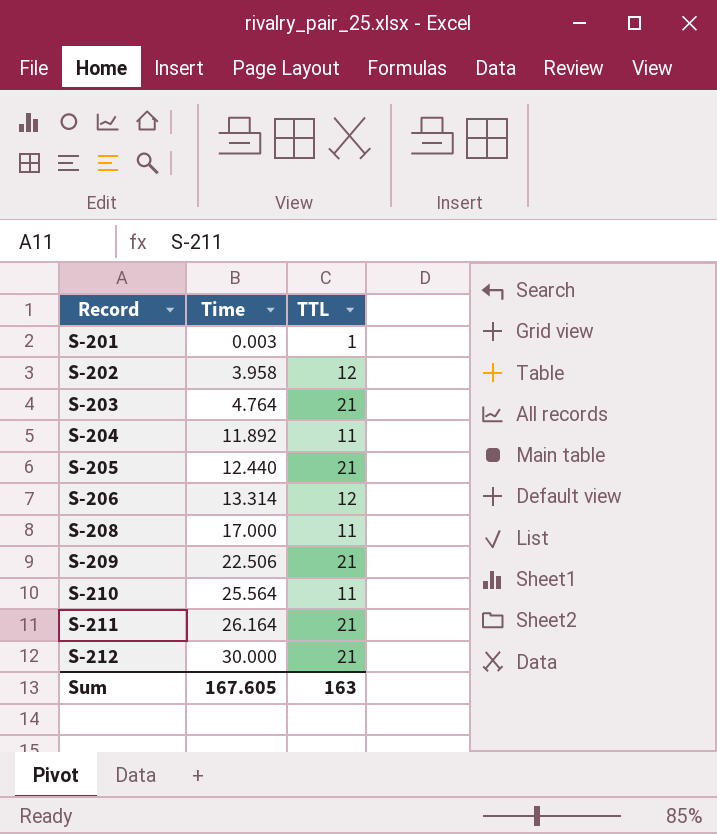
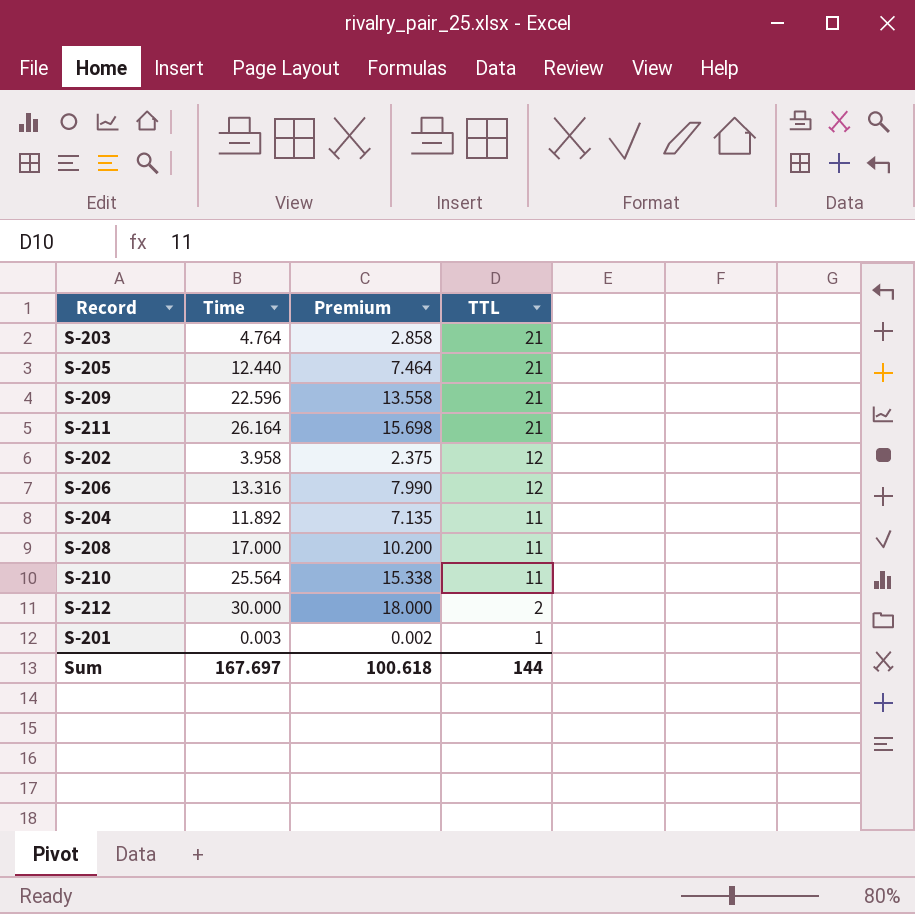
row order: Record ascending -> TTL descending
column Premium | formula: none -> [Time] * 0.6
S-209 | Time: 22.506 -> 22.596
S-206 | Time: 13.314 -> 13.316
S-212 | TTL: 21 -> 2
Sum | Time: 167.605 -> 167.697
Sum | TTL: 163 -> 144

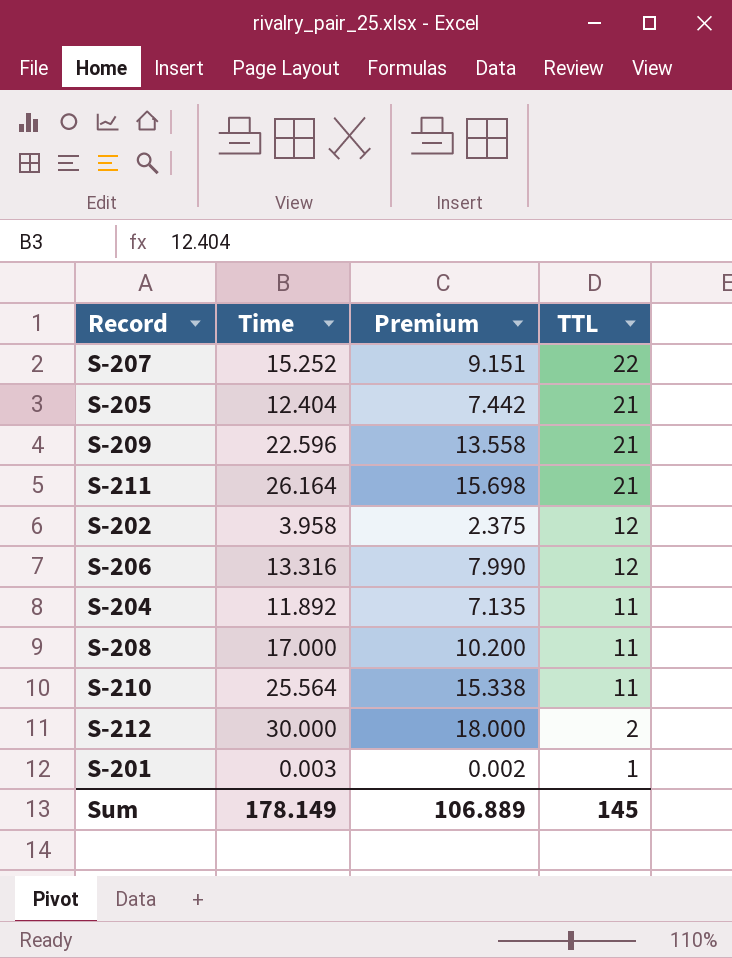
row S-203: 4.764 | 2.858 | 21 -> none
row S-207: none -> 15.252 | 9.151 | 22
S-205 | Time: 12.440 -> 12.404
S-205 | Premium: 7.464 -> 7.442
Sum | Time: 167.697 -> 178.149
Sum | Premium: 100.618 -> 106.889
Sum | TTL: 144 -> 145

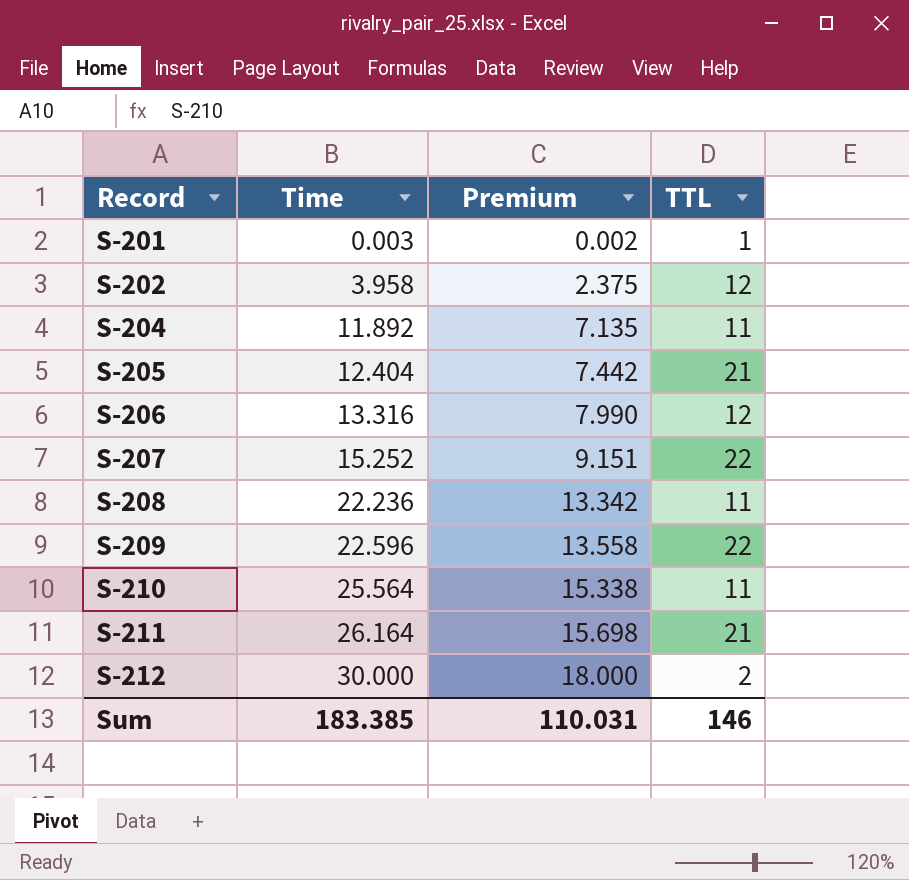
row order: TTL descending -> Record ascending
S-208 | Time: 17.000 -> 22.236
S-208 | Premium: 10.200 -> 13.342
S-209 | TTL: 21 -> 22
Sum | Time: 178.149 -> 183.385
Sum | Premium: 106.889 -> 110.031
Sum | TTL: 145 -> 146

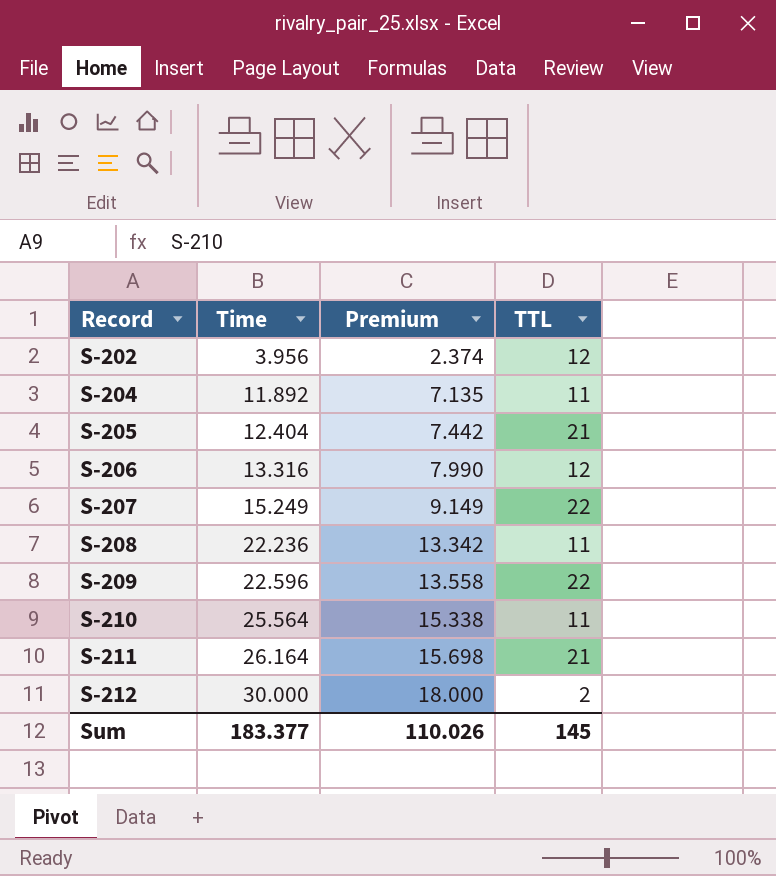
row S-201: 0.003 | 0.002 | 1 -> none
S-202 | Time: 3.958 -> 3.956
S-202 | Premium: 2.375 -> 2.374
S-207 | Time: 15.252 -> 15.249
S-207 | Premium: 9.151 -> 9.149
Sum | Time: 183.385 -> 183.377
Sum | Premium: 110.031 -> 110.026
Sum | TTL: 146 -> 145

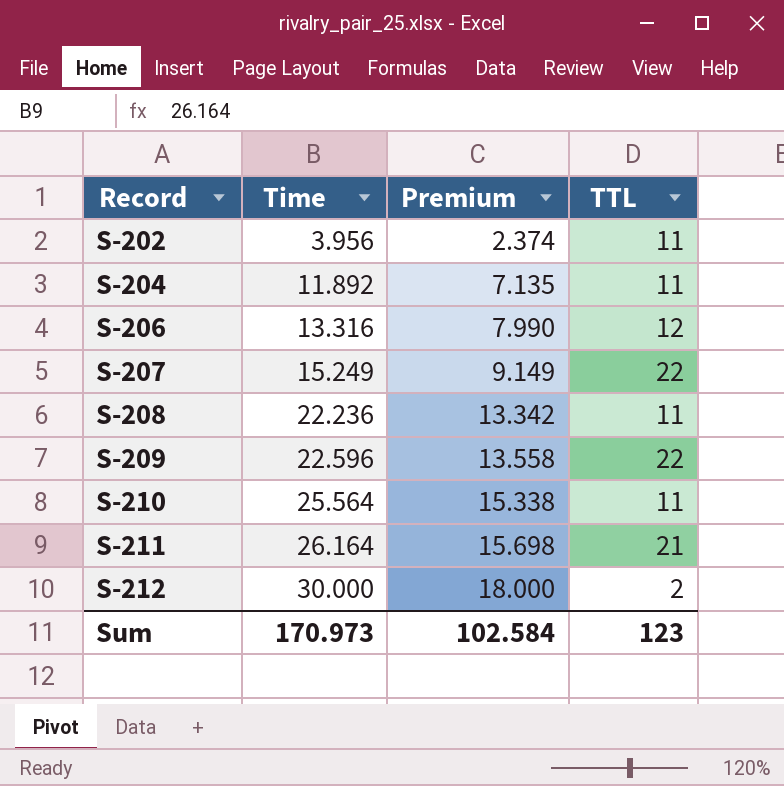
row S-205: 12.404 | 7.442 | 21 -> none
S-202 | TTL: 12 -> 11
Sum | Time: 183.377 -> 170.973
Sum | Premium: 110.026 -> 102.584
Sum | TTL: 145 -> 123

